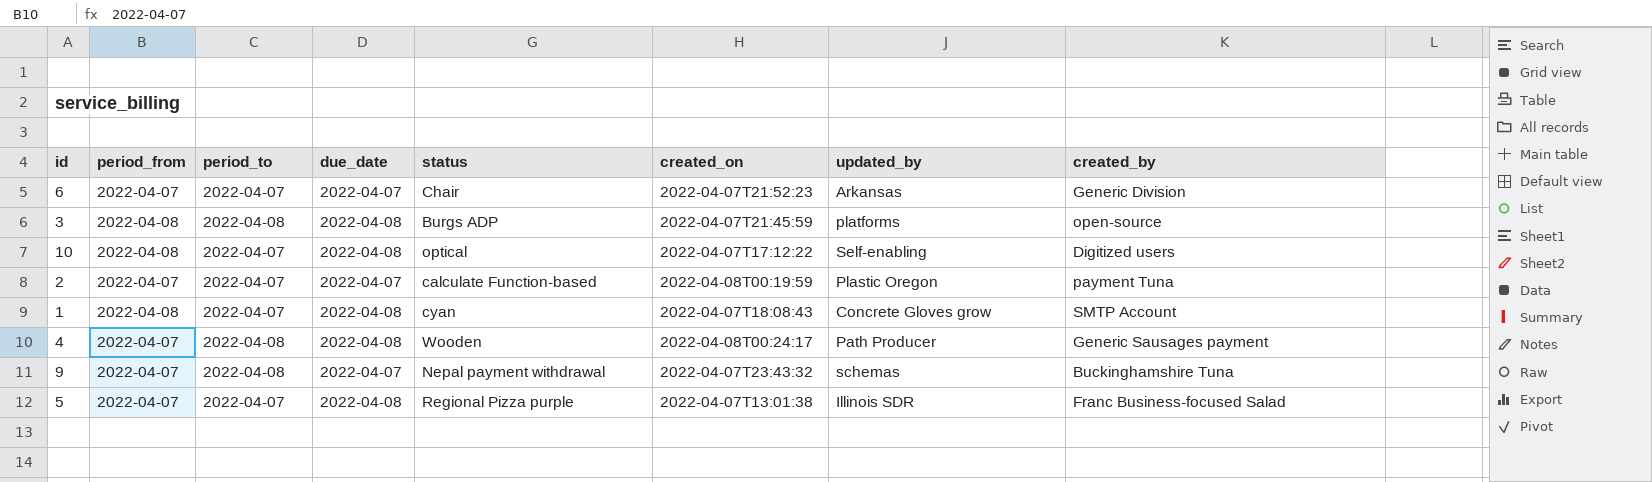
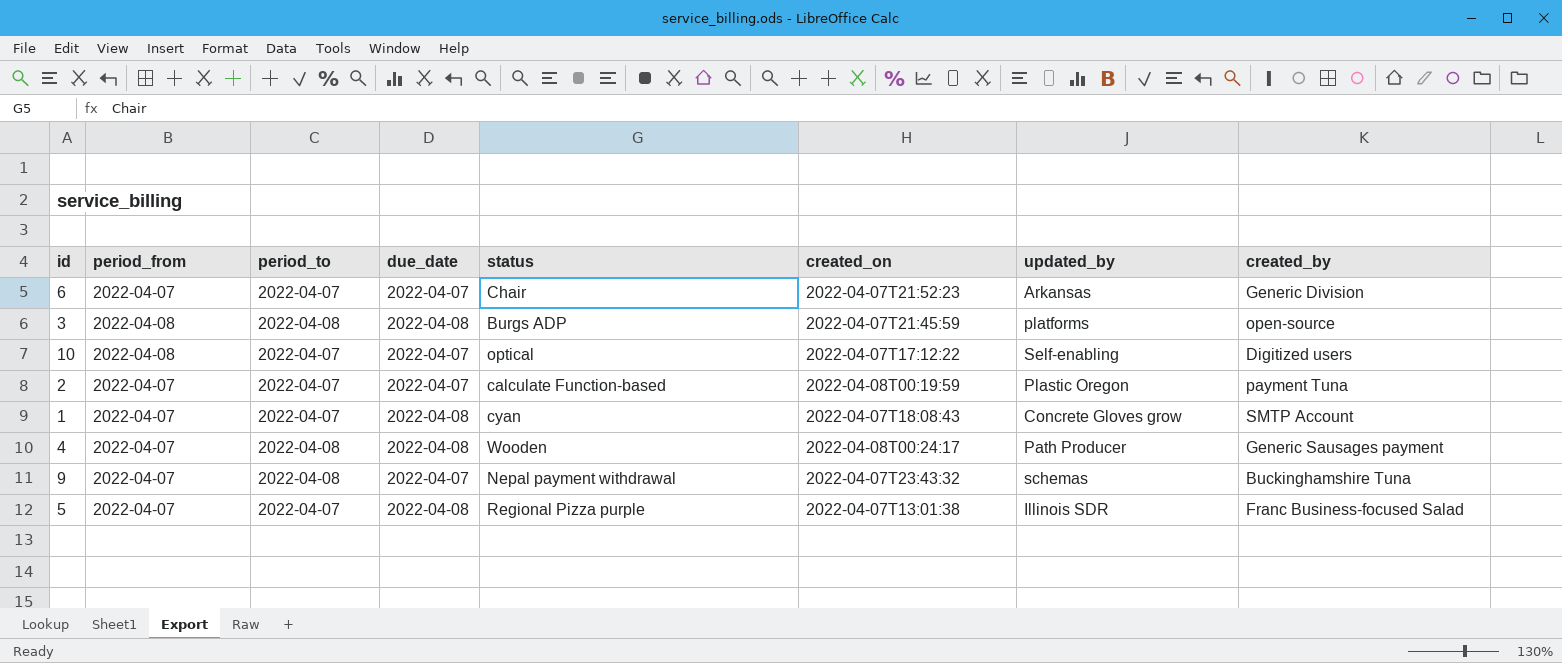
10 | due_date: 2022-04-08 -> 2022-04-07
1 | period_from: 2022-04-08 -> 2022-04-07

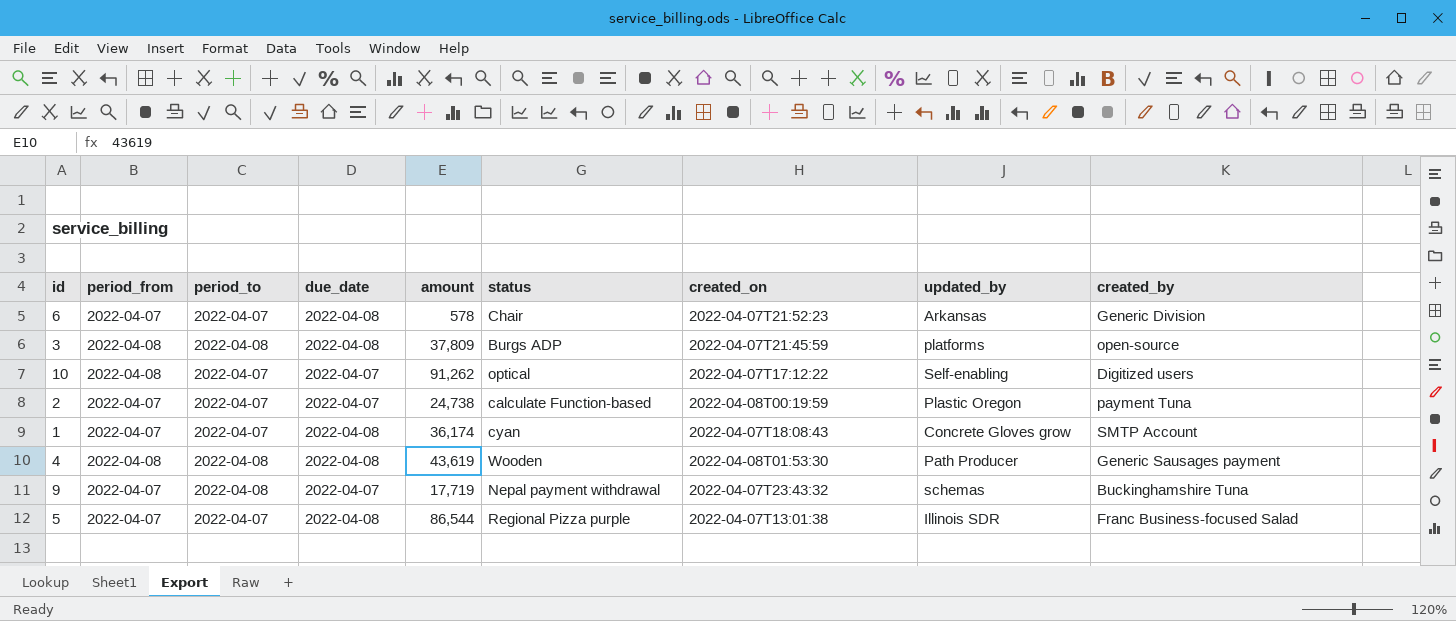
column amount | position: none -> 5
6 | due_date: 2022-04-07 -> 2022-04-08
4 | period_from: 2022-04-07 -> 2022-04-08
4 | created_on: 2022-04-08T00:24:17 -> 2022-04-08T01:53:30

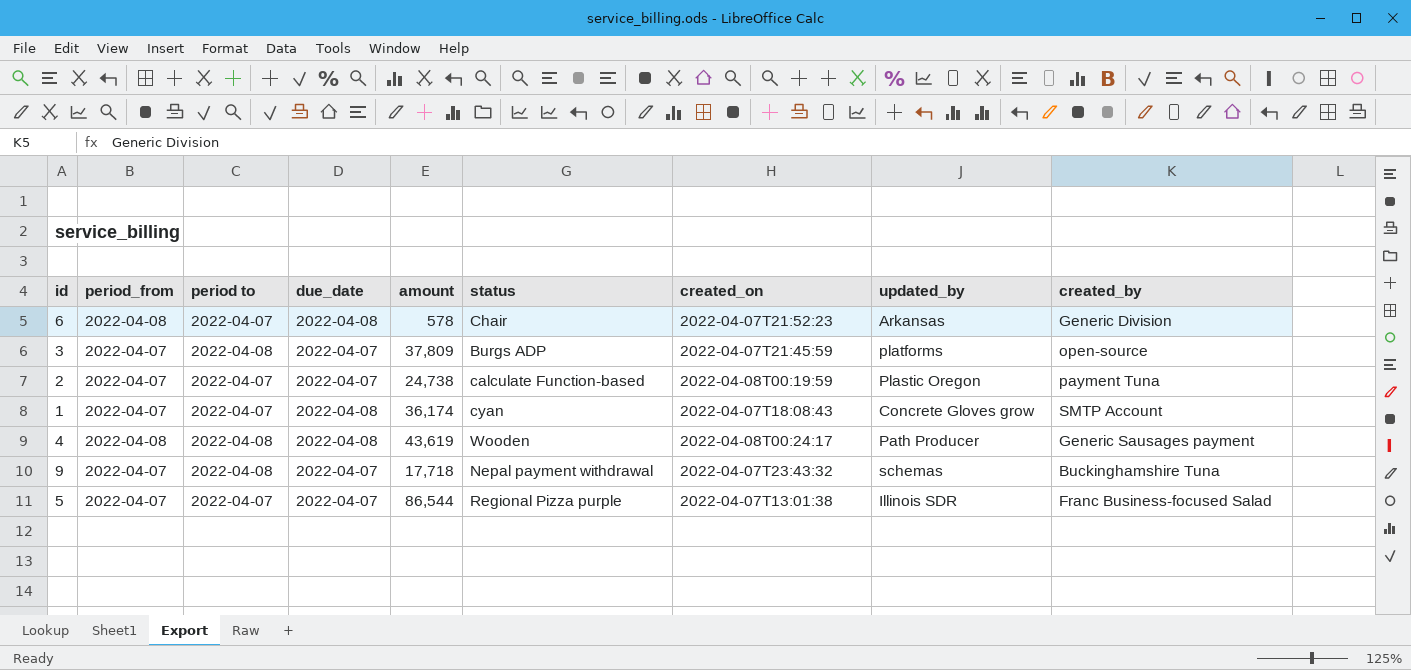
column name: period_to -> period to
row 10: 2022-04-08 | 2022-04-07 | 2022-04-07 | 91,262 | optical | 2022-04-07T17:12:22 | Self-enabling | Digitized users -> none
6 | period_from: 2022-04-07 -> 2022-04-08
3 | period_from: 2022-04-08 -> 2022-04-07
3 | due_date: 2022-04-08 -> 2022-04-07
4 | created_on: 2022-04-08T01:53:30 -> 2022-04-08T00:24:17
9 | amount: 17,719 -> 17,718
5 | due_date: 2022-04-08 -> 2022-04-07

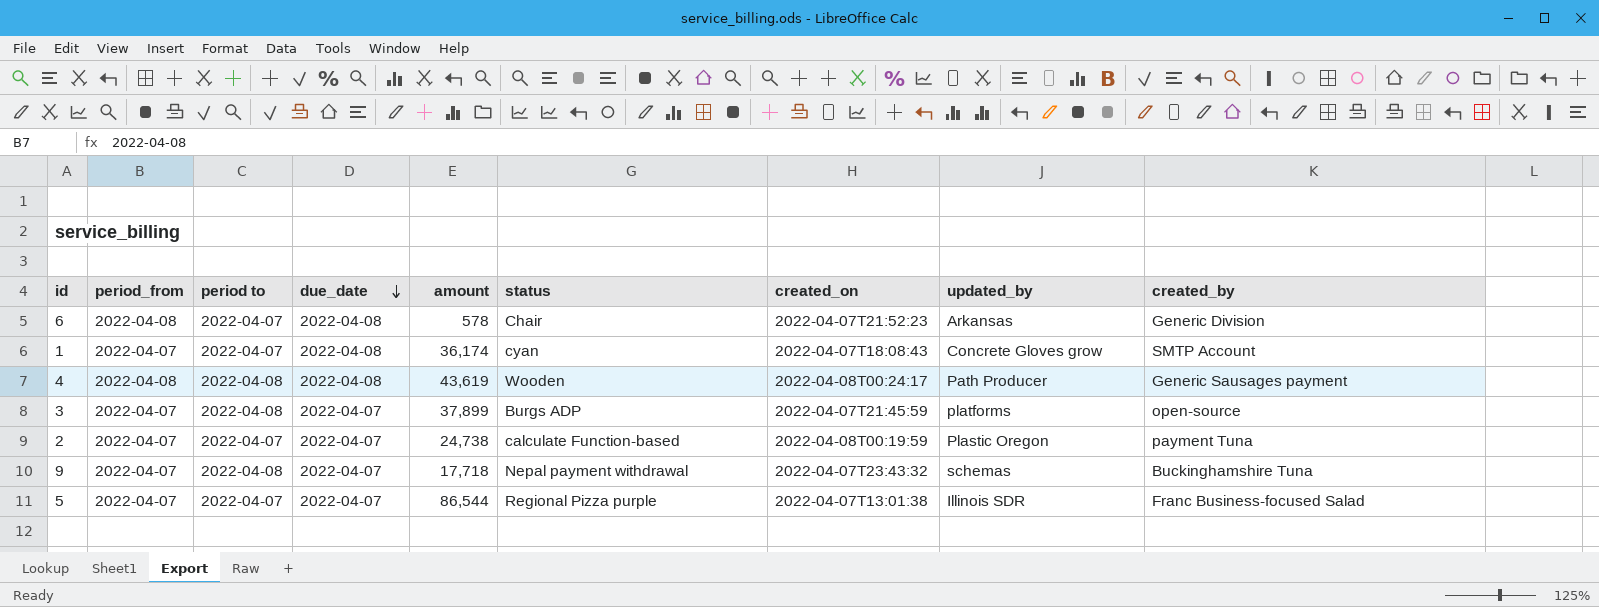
row order: none -> due_date descending
3 | amount: 37,809 -> 37,899

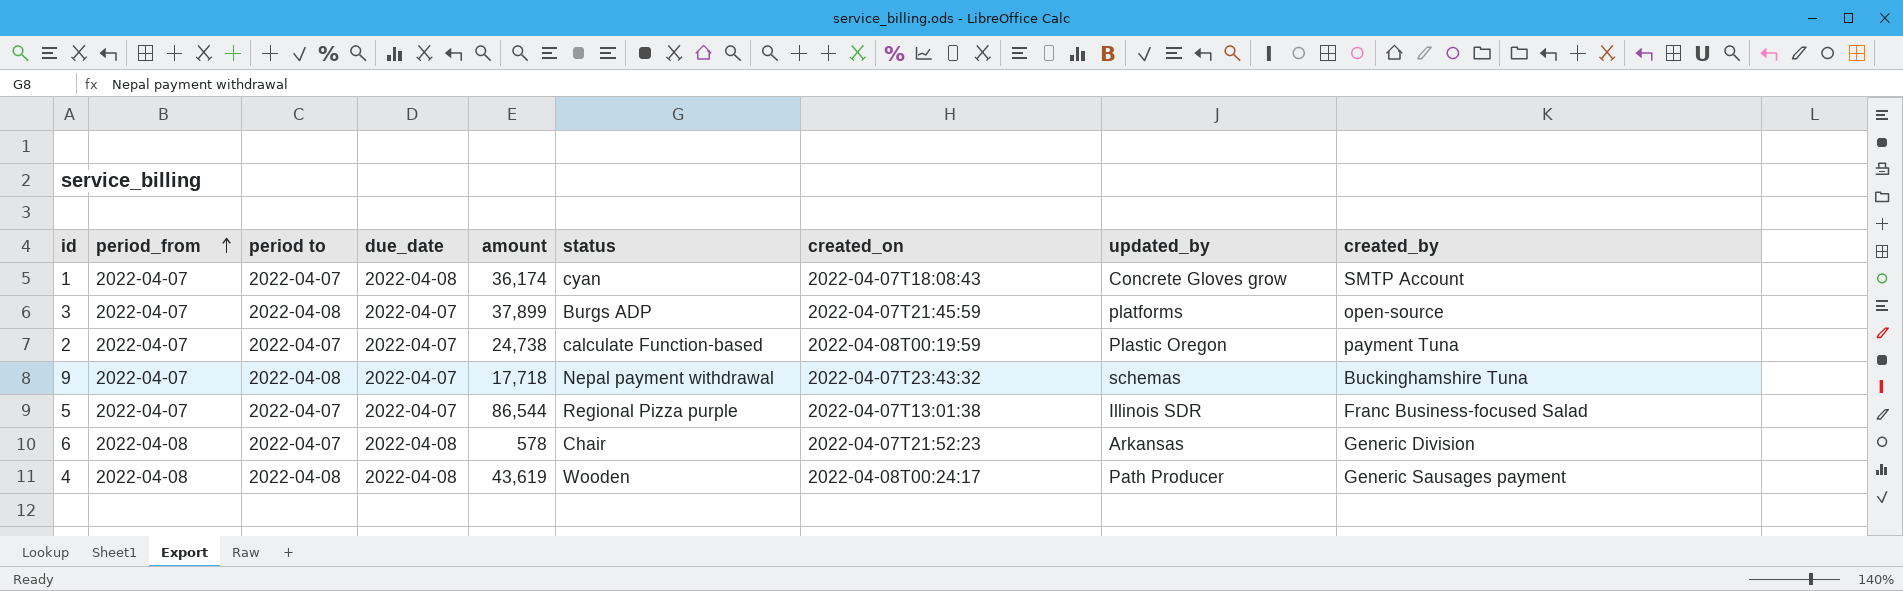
row order: due_date descending -> period_from ascending

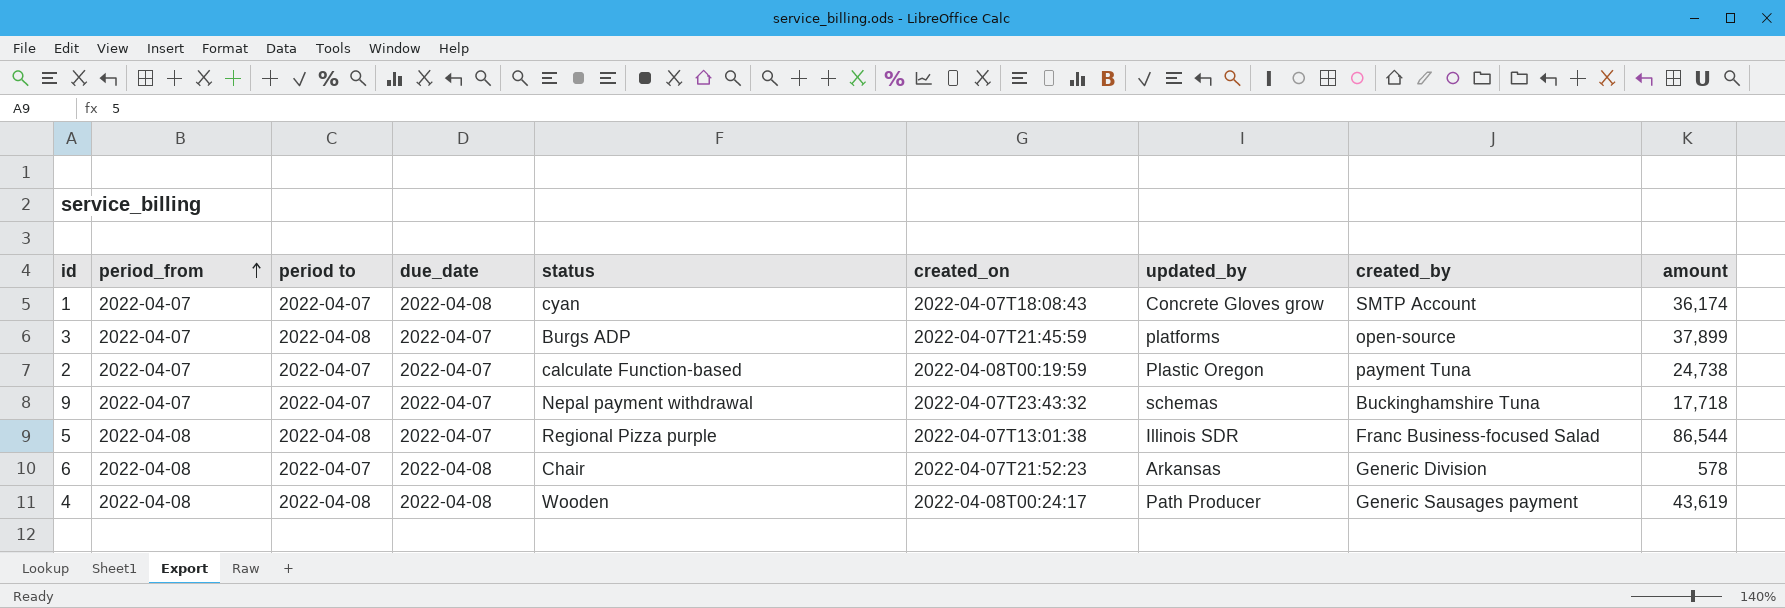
column amount | position: 5 -> 9
9 | period to: 2022-04-08 -> 2022-04-07
5 | period_from: 2022-04-07 -> 2022-04-08
5 | period to: 2022-04-07 -> 2022-04-08

